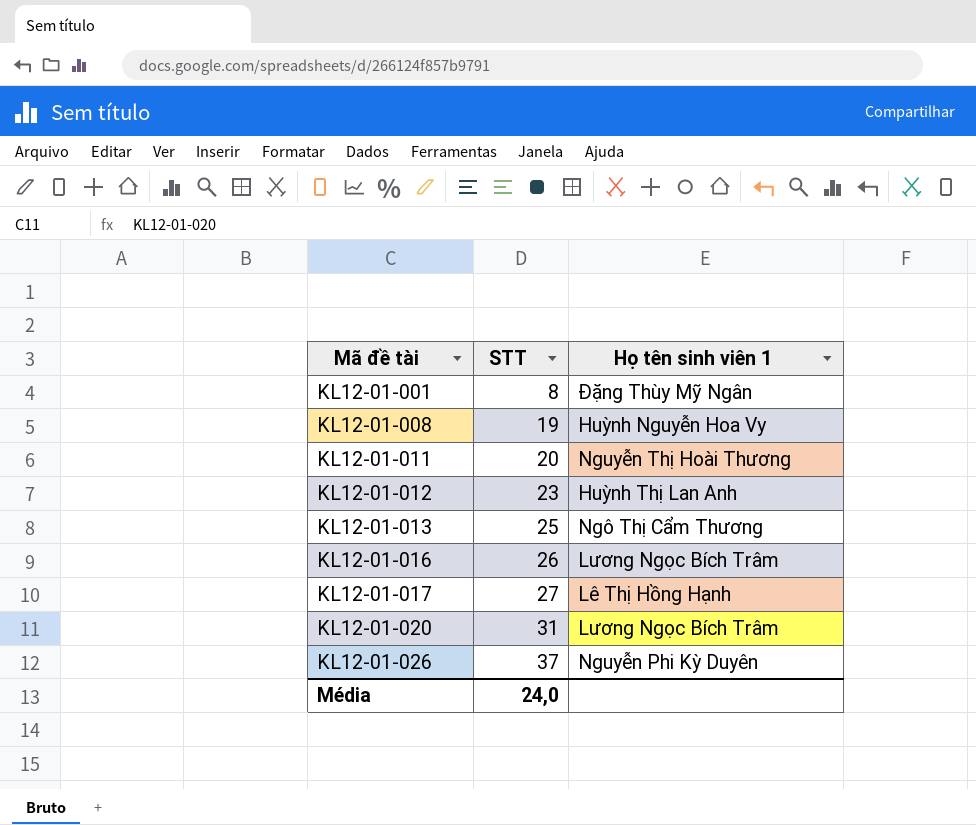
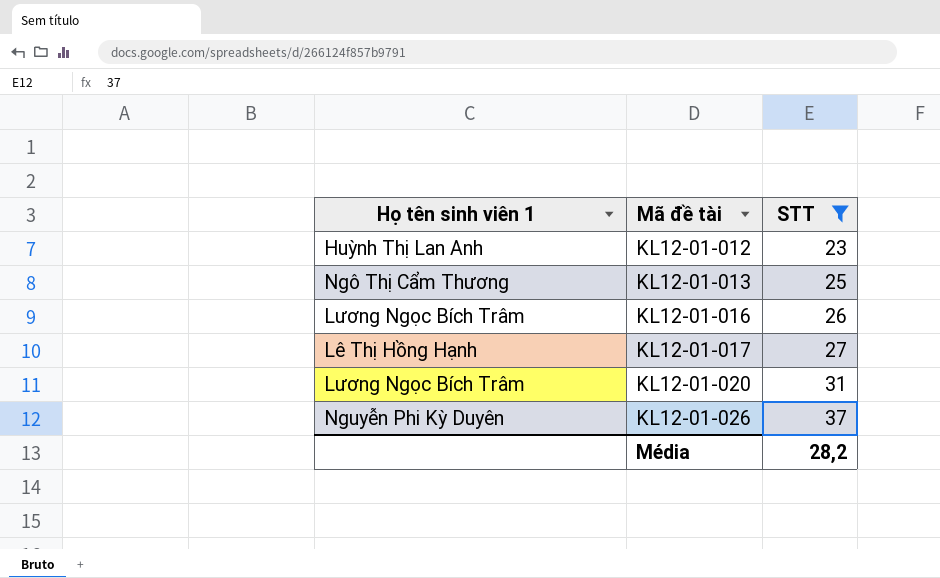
filter: none -> STT >= 23
column Họ tên sinh viên 1 | position: 3 -> 1
Média | STT: 24,0 -> 28,2

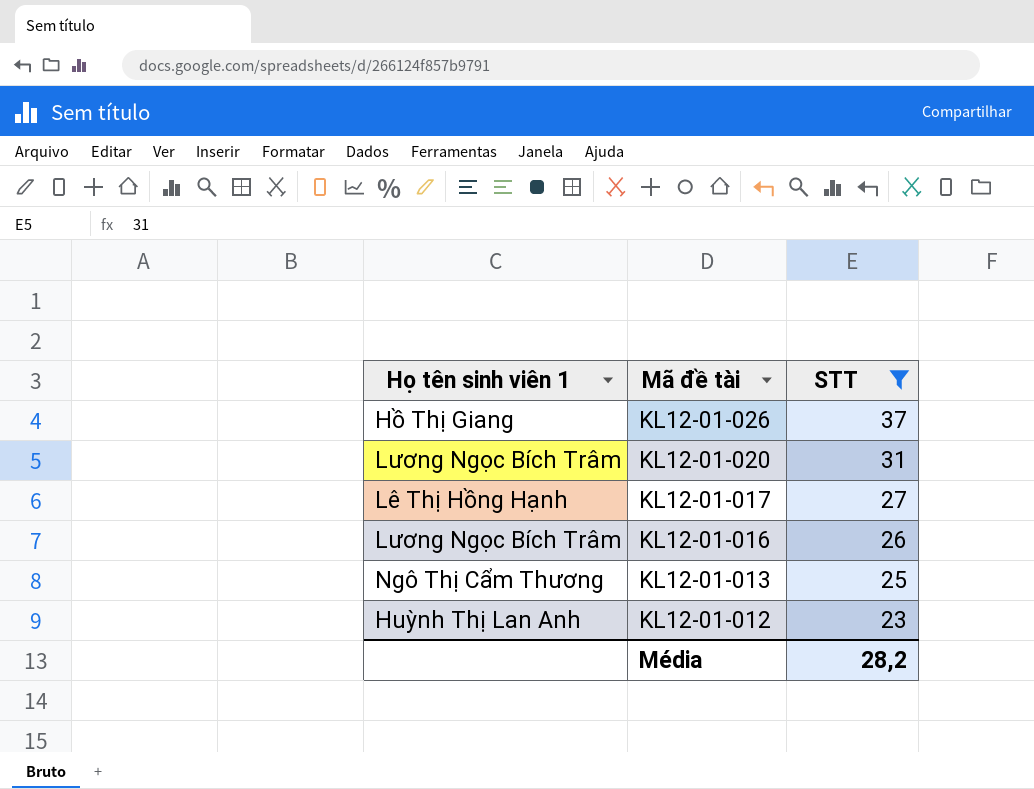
row order: Mã đề tài ascending -> Mã đề tài descending
KL12-01-026 | Họ tên sinh viên 1: Nguyễn Phi Kỳ Duyên -> Hồ Thị Giang

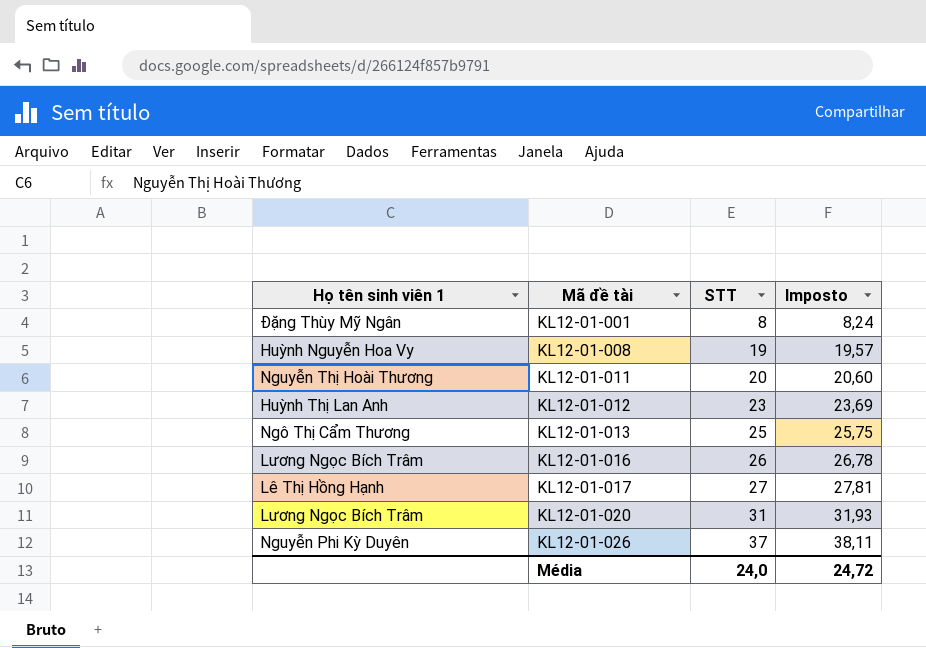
filter: STT >= 23 -> none
row order: Mã đề tài descending -> Mã đề tài ascending
column Imposto | formula: none -> [STT] * 1,03
KL12-01-026 | Họ tên sinh viên 1: Hồ Thị Giang -> Nguyễn Phi Kỳ Duyên
Média | STT: 28,2 -> 24,0

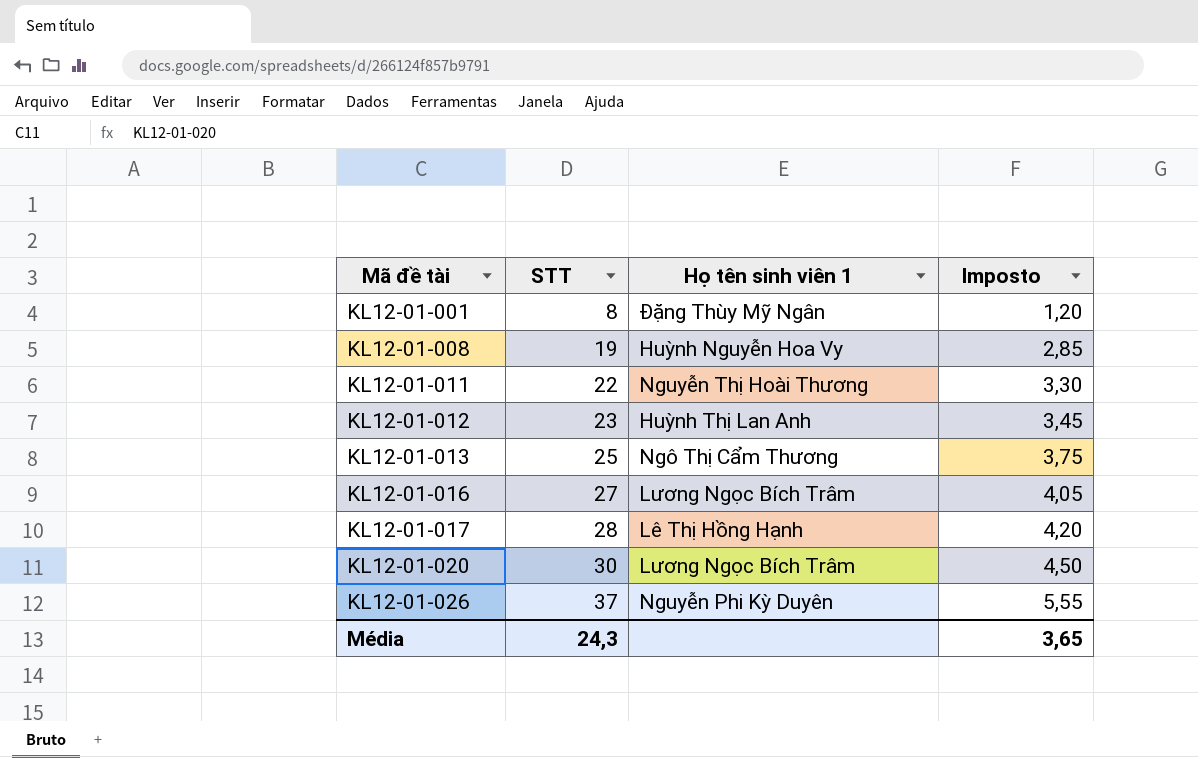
column Họ tên sinh viên 1 | position: 1 -> 3
column Imposto | formula: [STT] * 1,03 -> [STT] * 0,15
KL12-01-011 | STT: 20 -> 22
KL12-01-016 | STT: 26 -> 27
KL12-01-017 | STT: 27 -> 28
KL12-01-020 | STT: 31 -> 30
Média | STT: 24,0 -> 24,3
Média | Imposto: 24,72 -> 3,65

